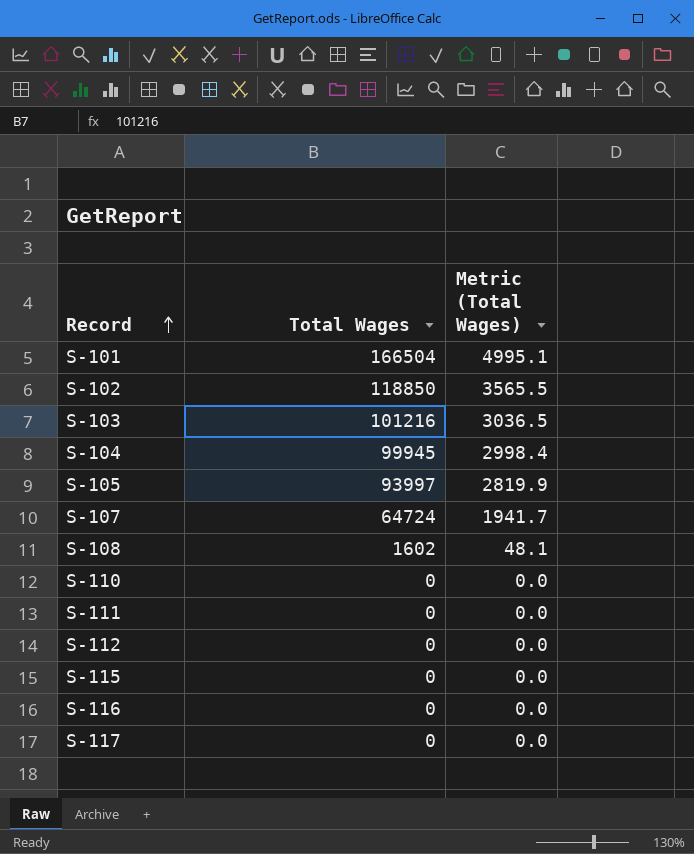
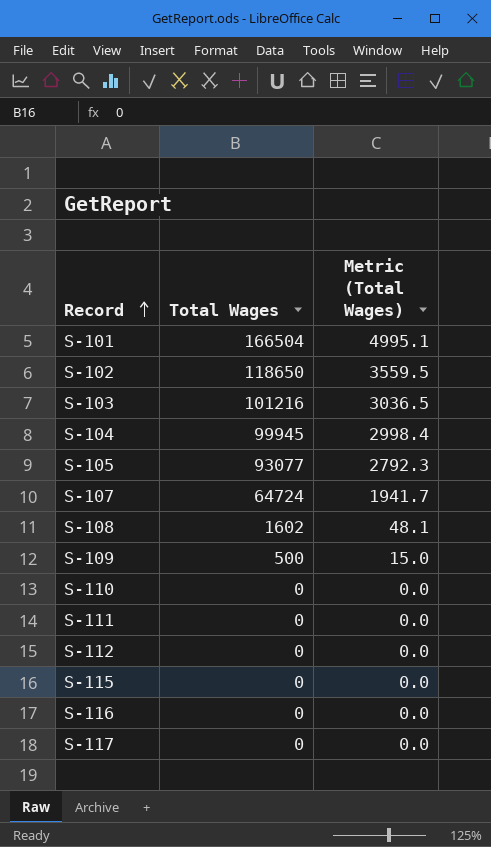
S-102 | Total Wages: 118850 -> 118650
S-102 | Metric (Total Wages): 3565.5 -> 3559.5
S-105 | Total Wages: 93997 -> 93077
S-105 | Metric (Total Wages): 2819.9 -> 2792.3
row S-109: none -> 500 | 15.0

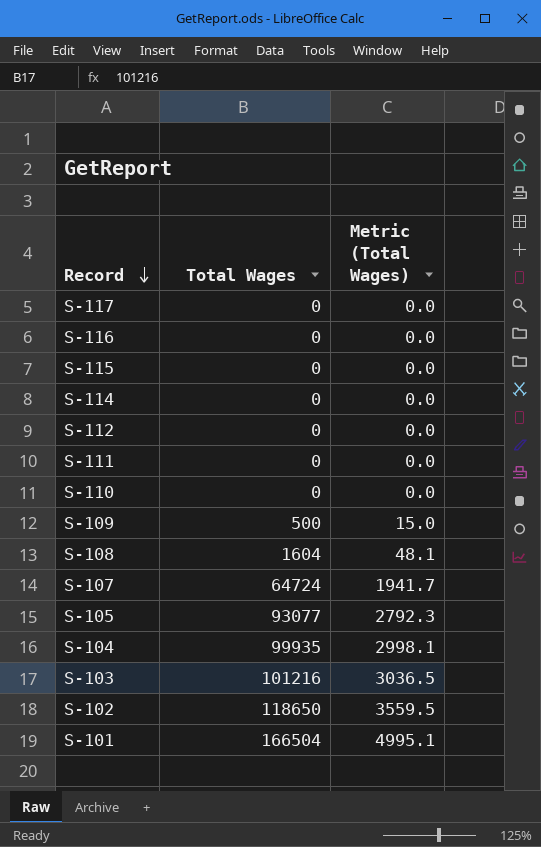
row order: Record ascending -> Record descending
row S-114: none -> 0 | 0.0
S-108 | Total Wages: 1602 -> 1604
S-104 | Total Wages: 99945 -> 99935
S-104 | Metric (Total Wages): 2998.4 -> 2998.1

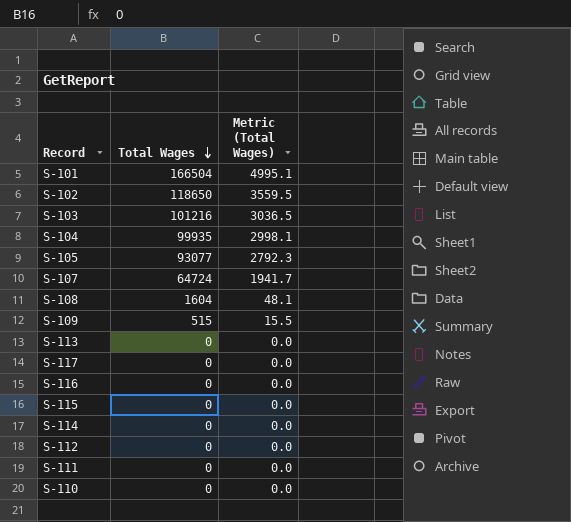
row order: Record descending -> Total Wages descending
S-109 | Total Wages: 500 -> 515
S-109 | Metric (Total Wages): 15.0 -> 15.5
row S-113: none -> 0 | 0.0

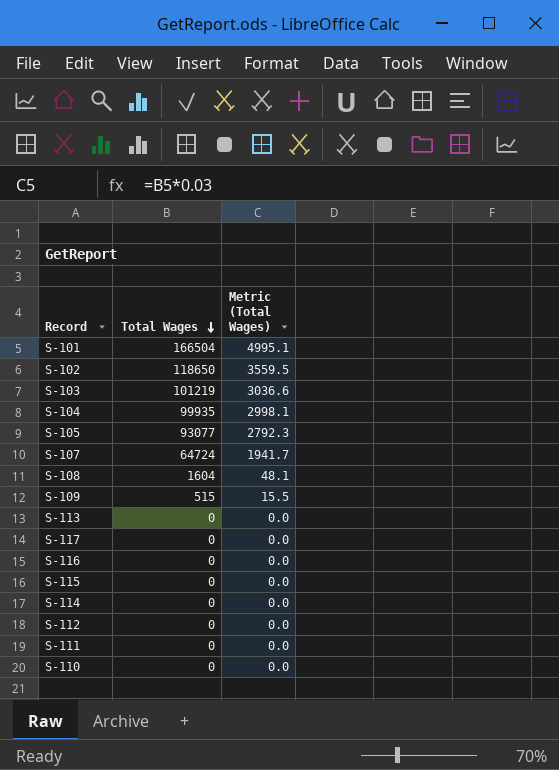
S-103 | Total Wages: 101216 -> 101219
S-103 | Metric (Total Wages): 3036.5 -> 3036.6

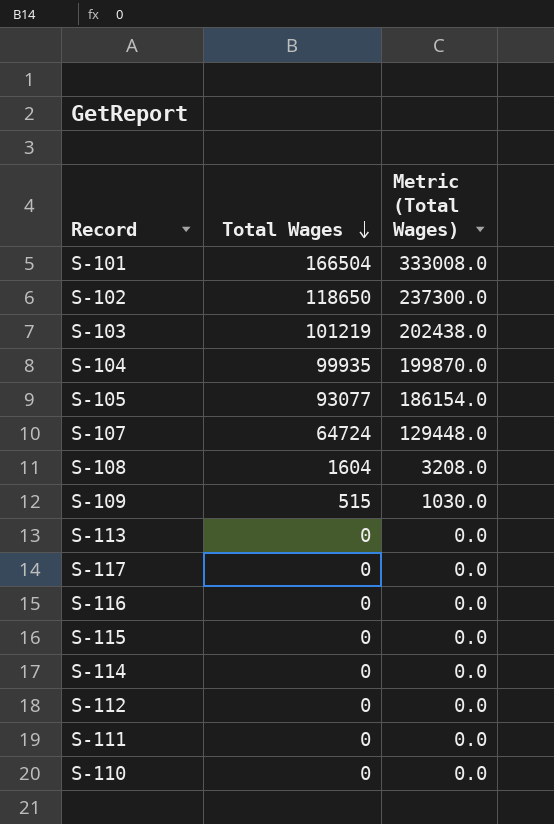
column Metric (Total Wages) | formula: [Total Wages] * 0.03 -> [Total Wages] * 2

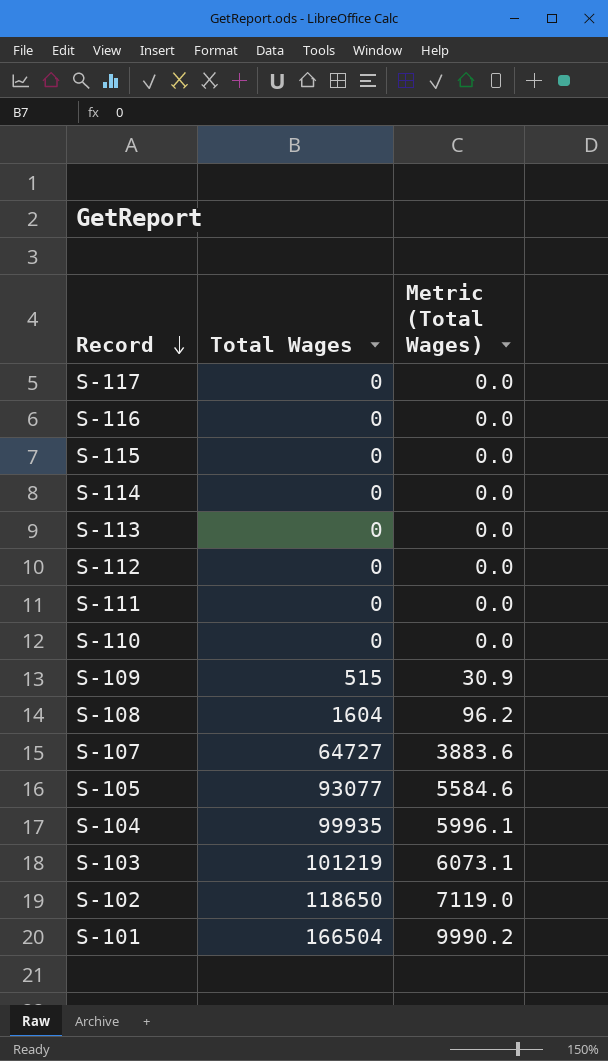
row order: Total Wages descending -> Record descending
column Metric (Total Wages) | formula: [Total Wages] * 2 -> [Total Wages] * 0.06
S-107 | Total Wages: 64724 -> 64727

